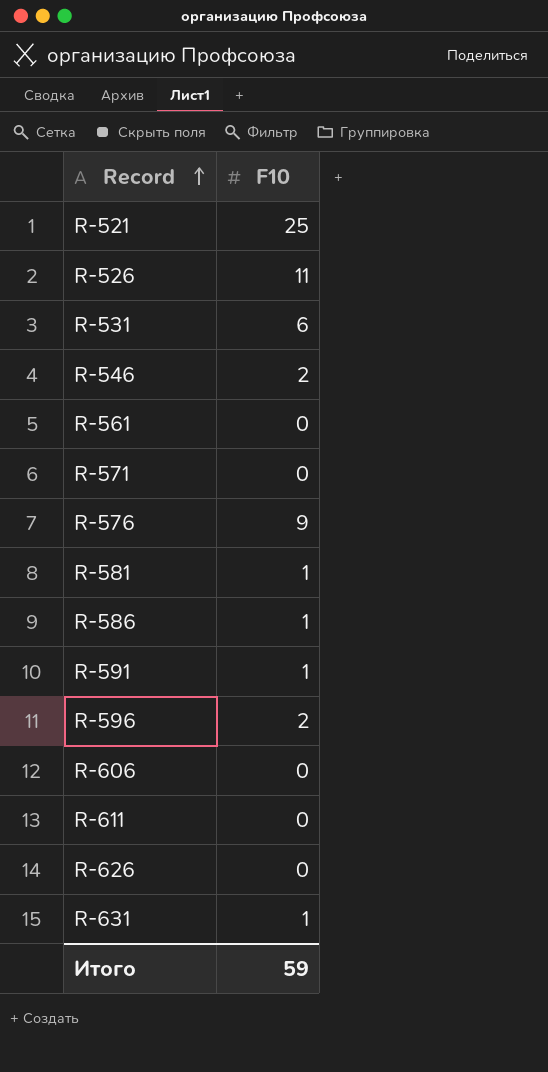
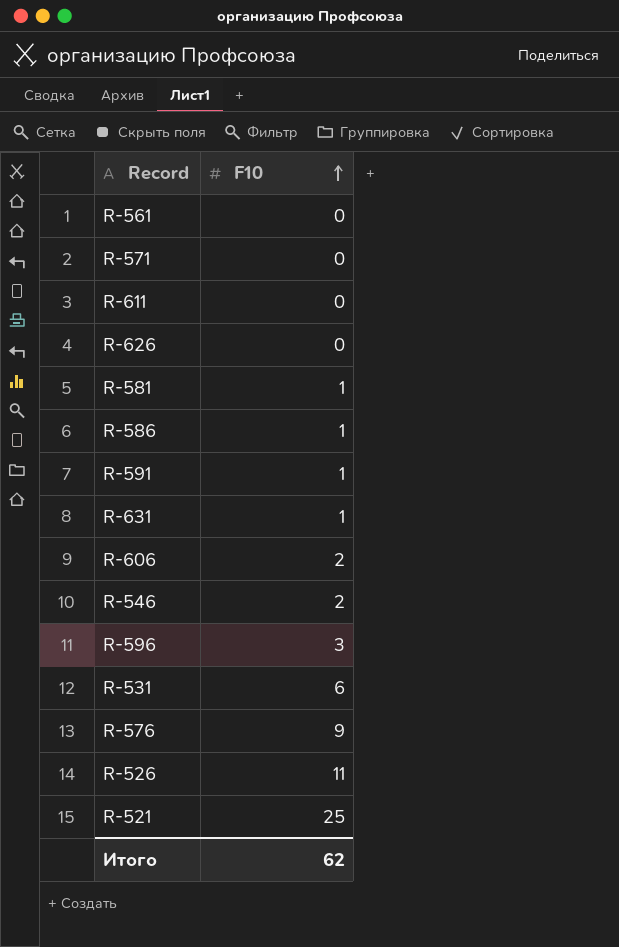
row order: Record ascending -> F10 ascending
R-606 | F10: 0 -> 2
R-596 | F10: 2 -> 3
Итого | F10: 59 -> 62

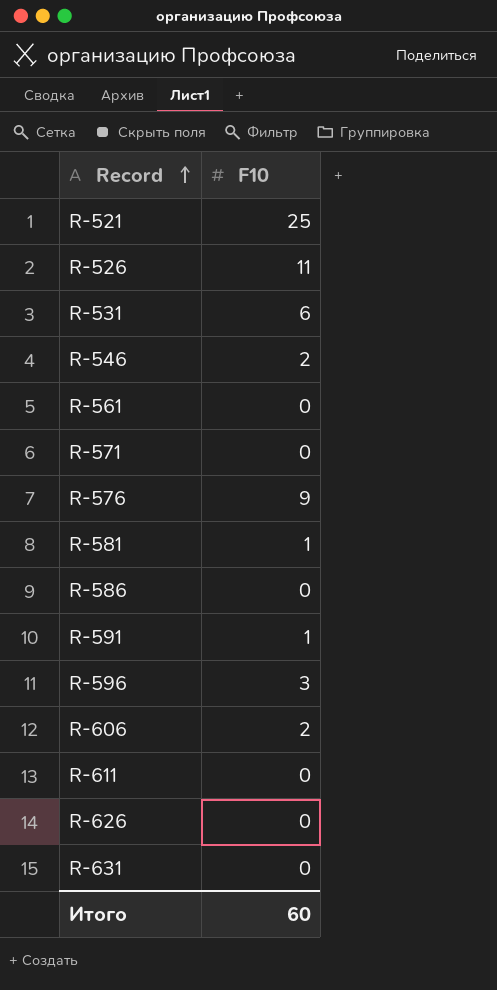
row order: F10 ascending -> Record ascending
R-586 | F10: 1 -> 0
R-631 | F10: 1 -> 0
Итого | F10: 62 -> 60

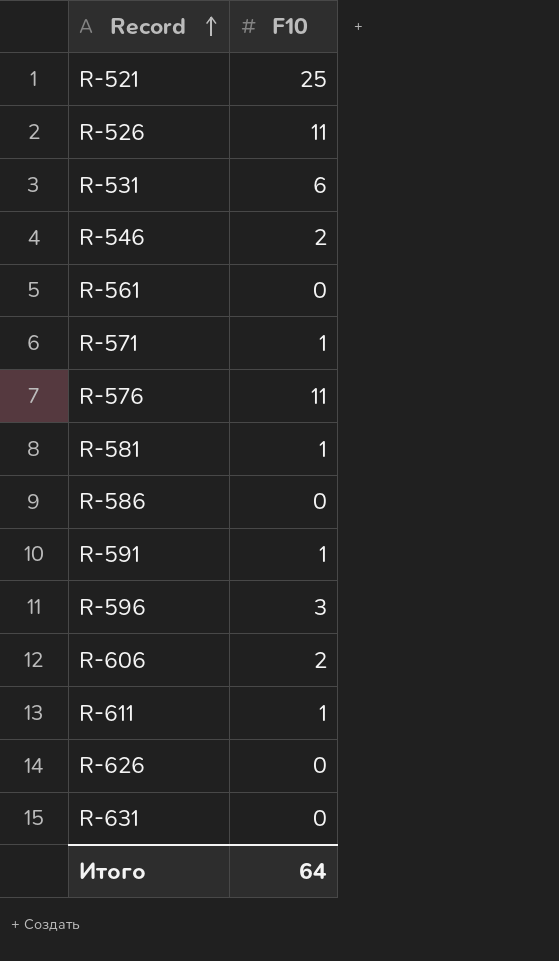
R-571 | F10: 0 -> 1
R-576 | F10: 9 -> 11
R-611 | F10: 0 -> 1
Итого | F10: 60 -> 64

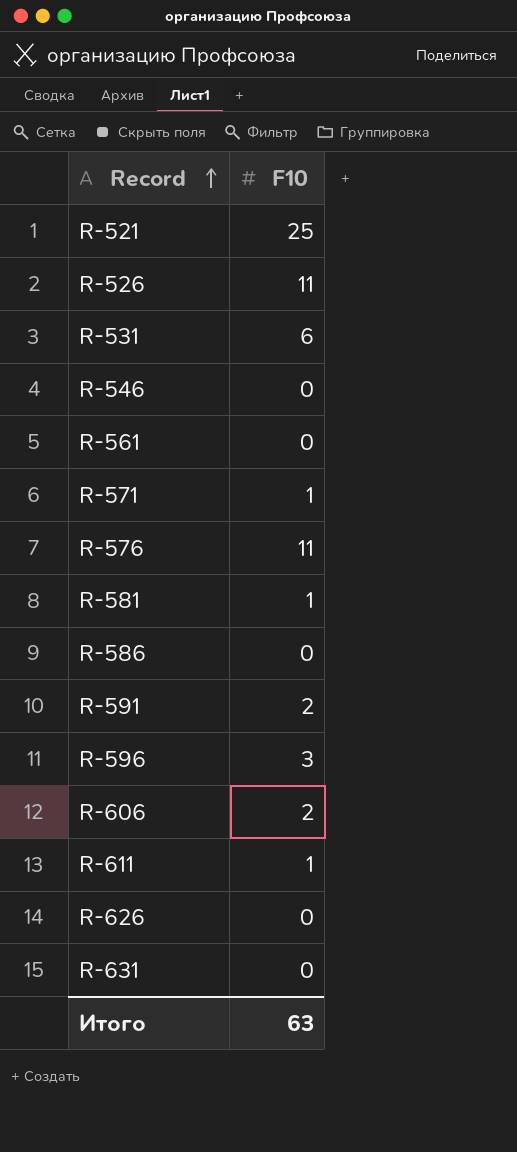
R-546 | F10: 2 -> 0
R-591 | F10: 1 -> 2
Итого | F10: 64 -> 63

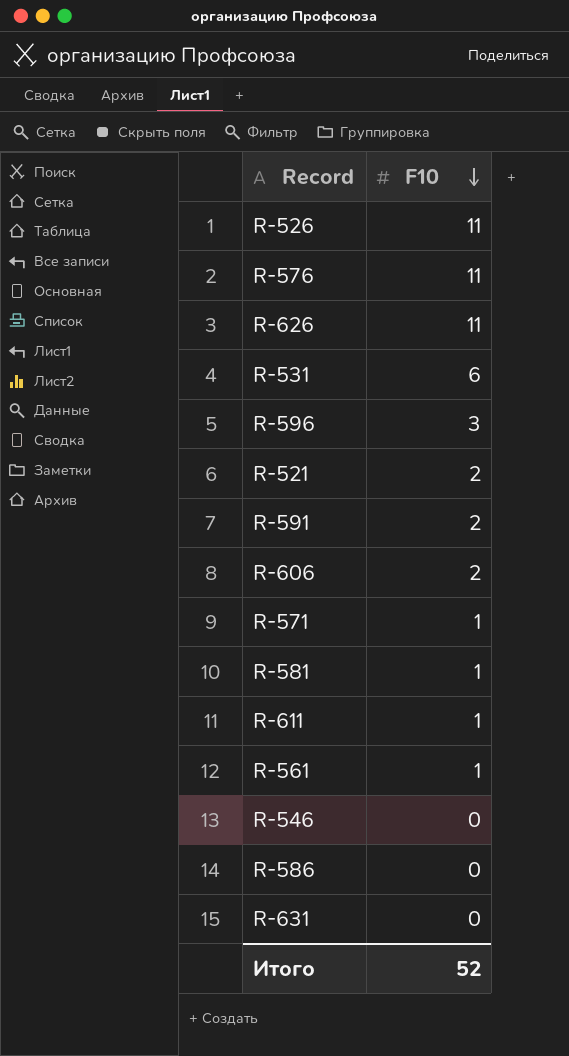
row order: Record ascending -> F10 descending
R-626 | F10: 0 -> 11
R-521 | F10: 25 -> 2
R-561 | F10: 0 -> 1
Итого | F10: 63 -> 52

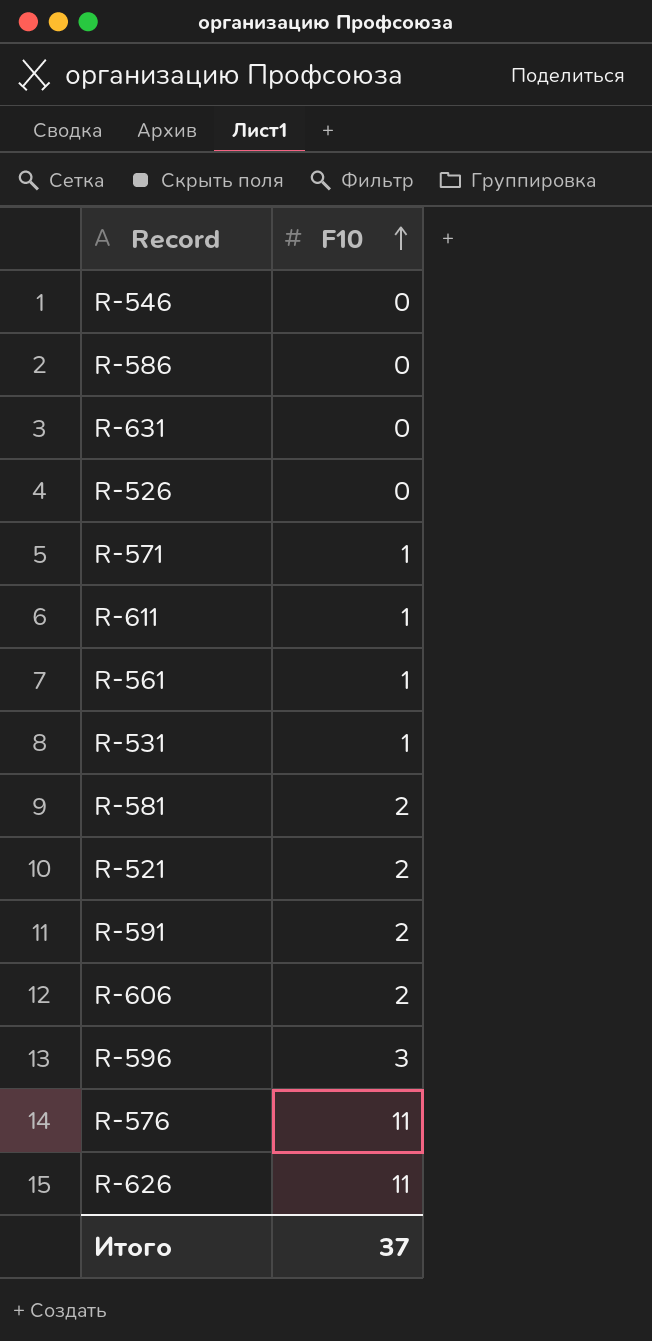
row order: F10 descending -> F10 ascending
R-526 | F10: 11 -> 0
R-531 | F10: 6 -> 1
R-581 | F10: 1 -> 2
Итого | F10: 52 -> 37

